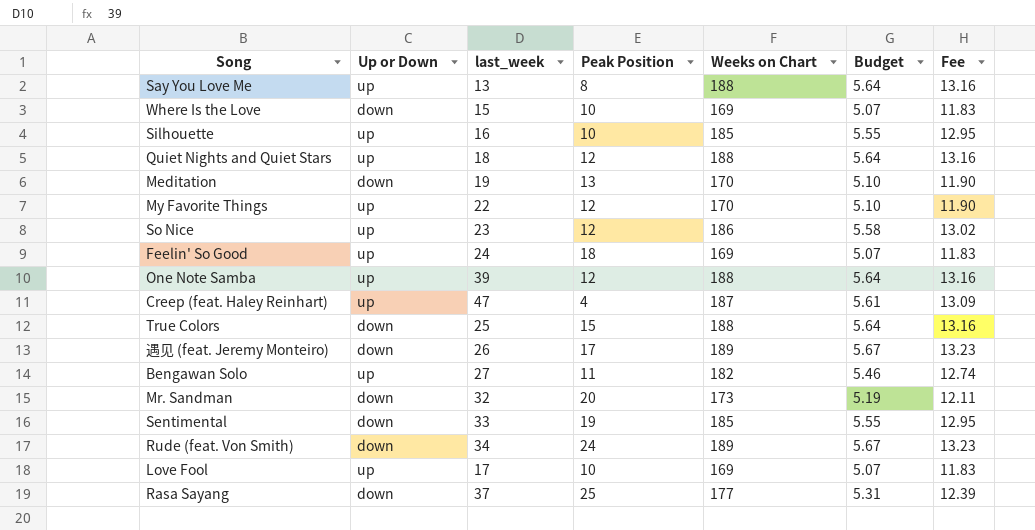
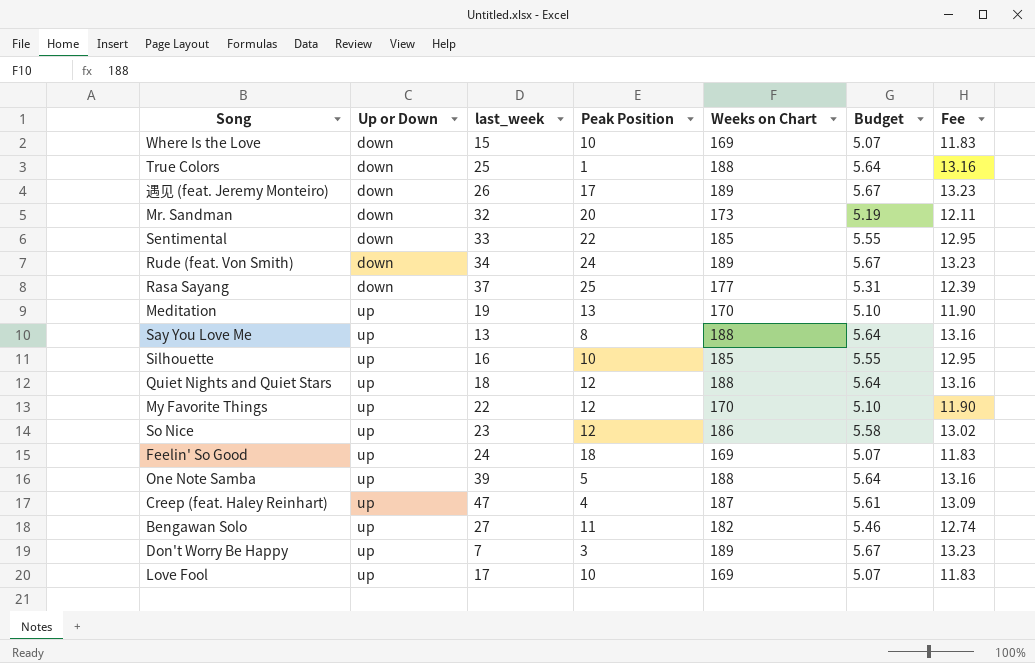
row order: none -> Up or Down ascending
True Colors | Peak Position: 15 -> 1
Sentimental | Peak Position: 19 -> 22
Meditation | Up or Down: down -> up
One Note Samba | Peak Position: 12 -> 5
row Don't Worry Be Happy: none -> up | 7 | 3 | 189 | 5.67 | 13.23

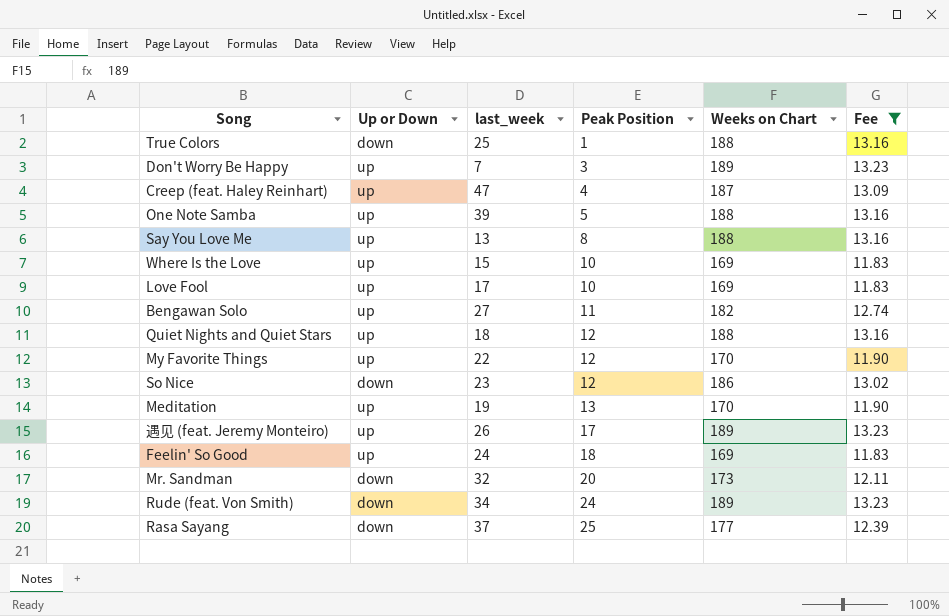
filter: none -> Fee != 12.95
row order: Up or Down ascending -> Peak Position ascending
column Budget | formula: [Weeks on Chart] * 0.03 -> none
Where Is the Love | Up or Down: down -> up
So Nice | Up or Down: up -> down
遇见 (feat. Jeremy Monteiro) | Up or Down: down -> up

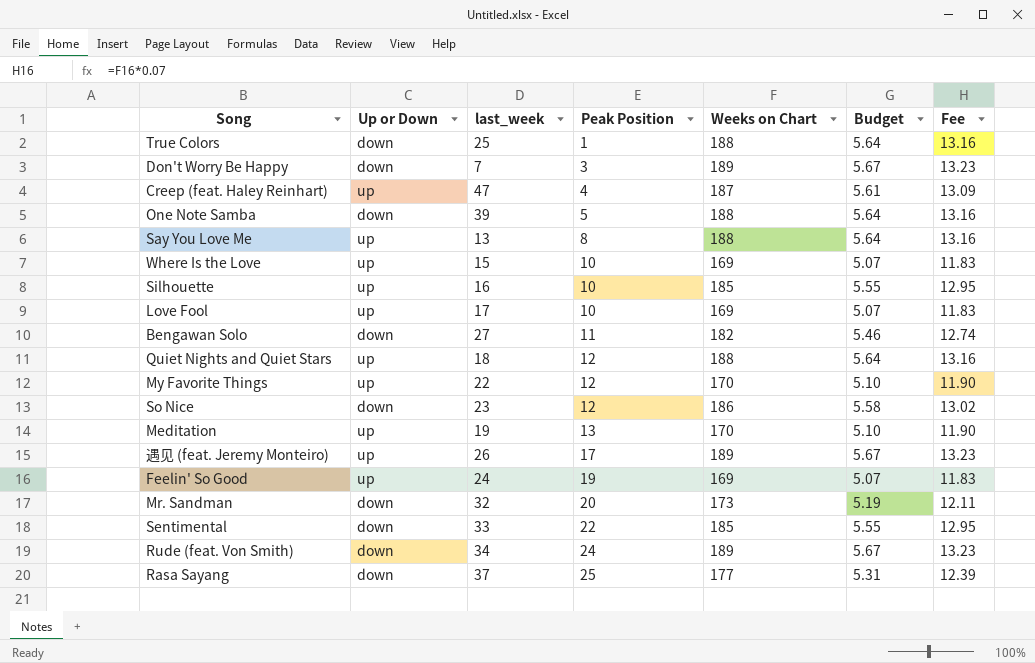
filter: Fee != 12.95 -> none
column Budget | formula: none -> [Weeks on Chart] * 0.03
Don't Worry Be Happy | Up or Down: up -> down
One Note Samba | Up or Down: up -> down
Bengawan Solo | Up or Down: up -> down
Feelin' So Good | Peak Position: 18 -> 19

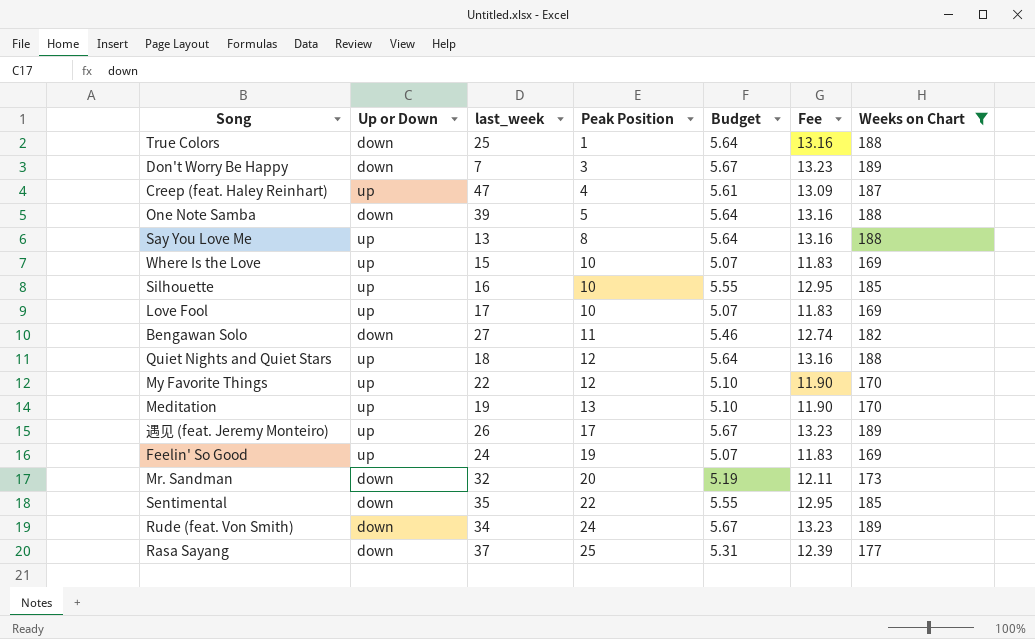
filter: none -> Weeks on Chart != 186
column Weeks on Chart | position: 5 -> 7
Sentimental | last_week: 33 -> 35

